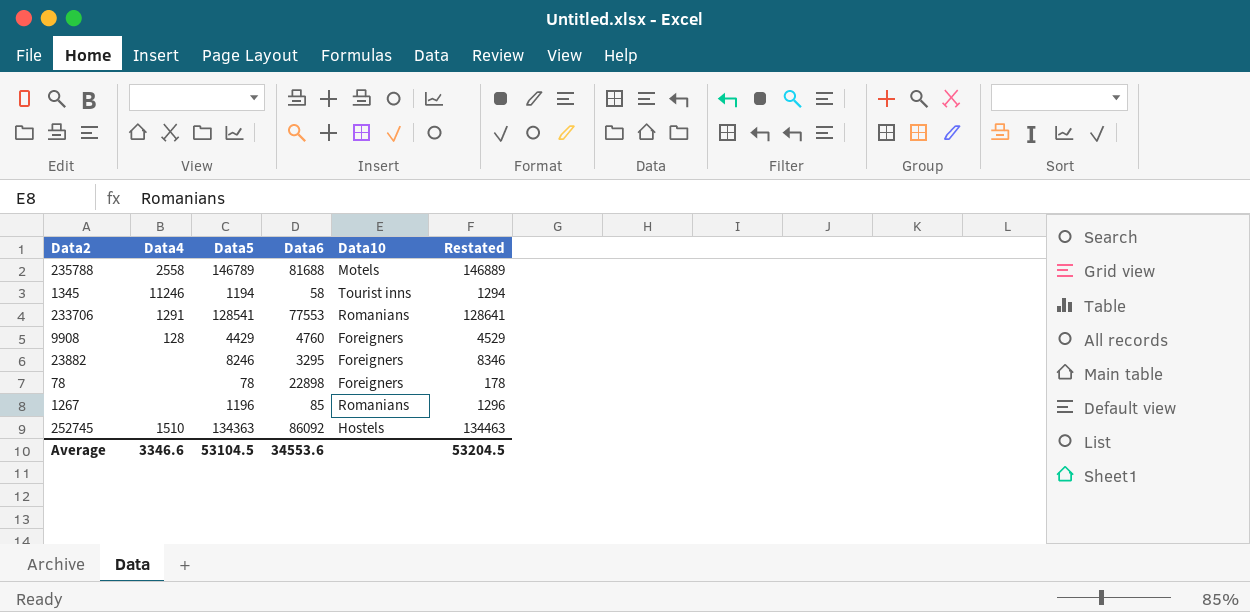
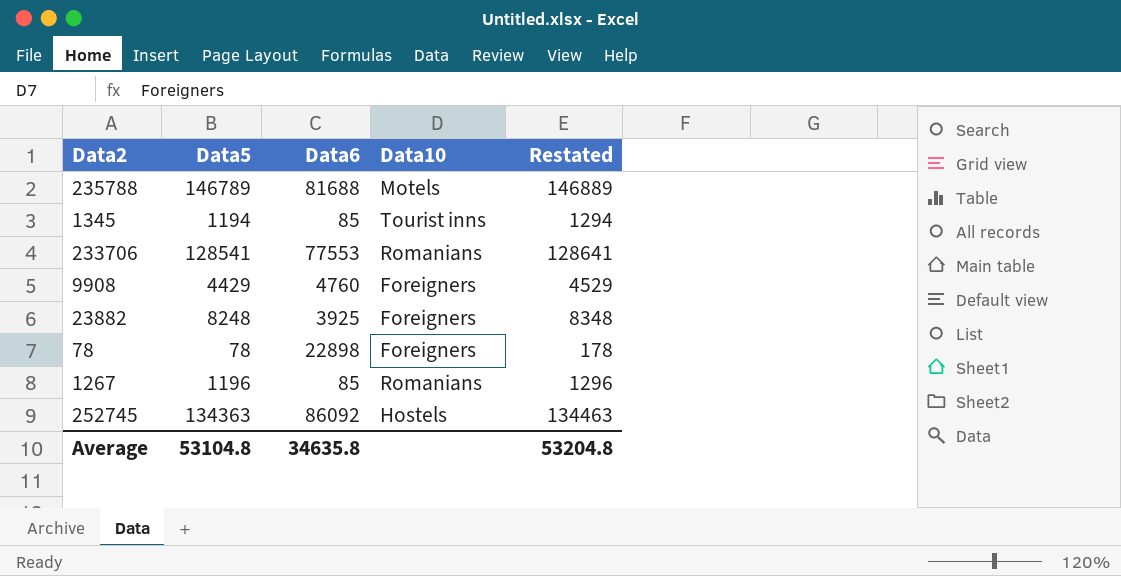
column Data4 | position: 2 -> none
1345 | Data6: 58 -> 85
23882 | Data5: 8246 -> 8248
23882 | Data6: 3295 -> 3925
23882 | Restated: 8346 -> 8348
Average | Data5: 53104.5 -> 53104.8
Average | Data6: 34553.6 -> 34635.8
Average | Restated: 53204.5 -> 53204.8

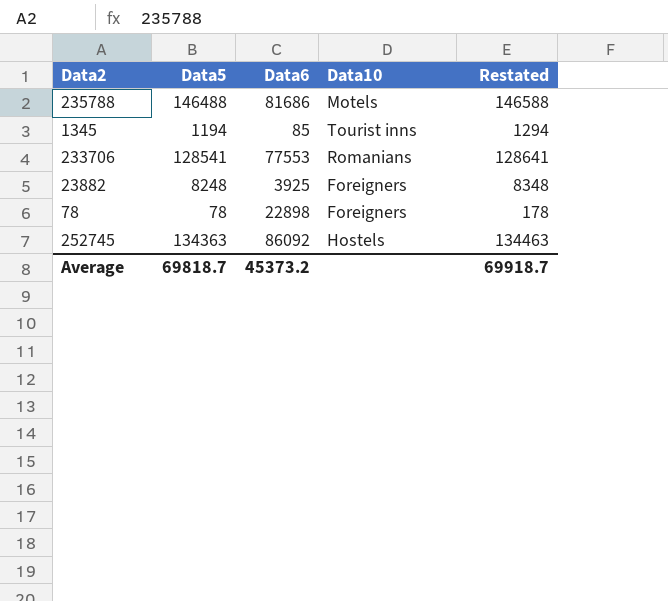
row 9908: 4429 | 4760 | Foreigners | 4529 -> none
row 1267: 1196 | 85 | Romanians | 1296 -> none
235788 | Data5: 146789 -> 146488
235788 | Data6: 81688 -> 81686
235788 | Restated: 146889 -> 146588
Average | Data5: 53104.8 -> 69818.7
Average | Data6: 34635.8 -> 45373.2
Average | Restated: 53204.8 -> 69918.7

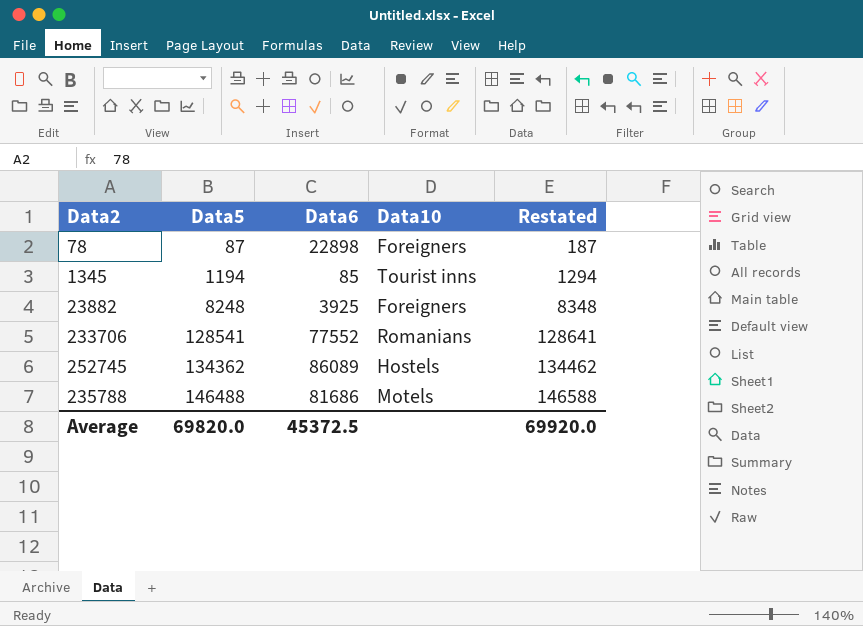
row order: none -> Data5 ascending
78 | Data5: 78 -> 87
78 | Restated: 178 -> 187
233706 | Data6: 77553 -> 77552
252745 | Data5: 134363 -> 134362
252745 | Data6: 86092 -> 86089
252745 | Restated: 134463 -> 134462
Average | Data5: 69818.7 -> 69820.0
Average | Data6: 45373.2 -> 45372.5
Average | Restated: 69918.7 -> 69920.0

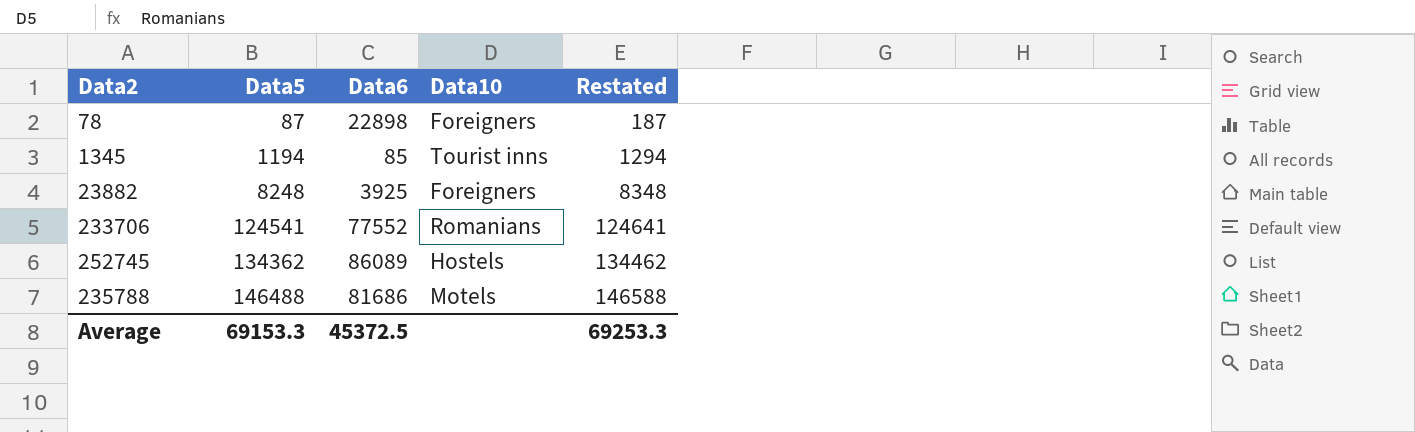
233706 | Data5: 128541 -> 124541
233706 | Restated: 128641 -> 124641
Average | Data5: 69820.0 -> 69153.3
Average | Restated: 69920.0 -> 69253.3

